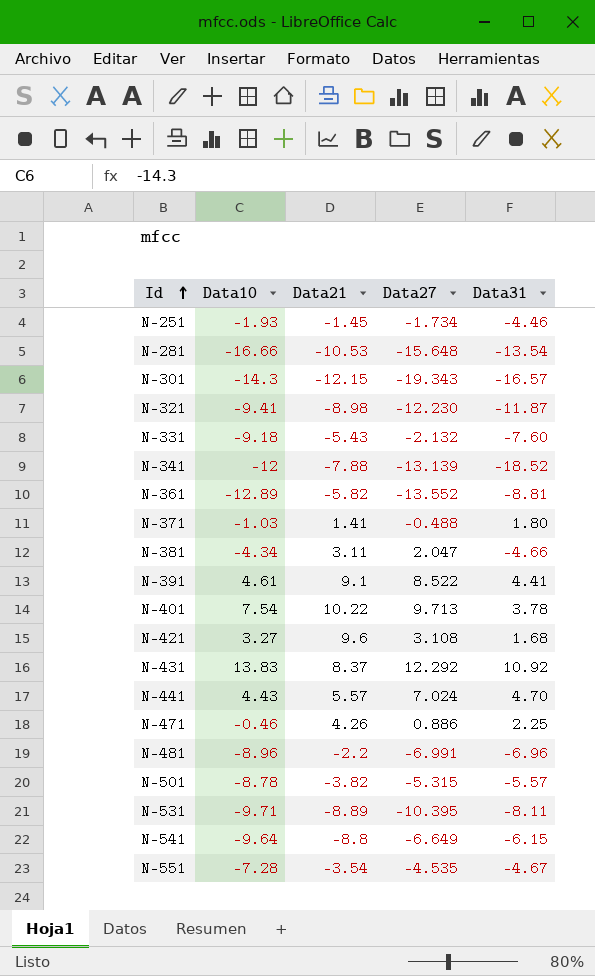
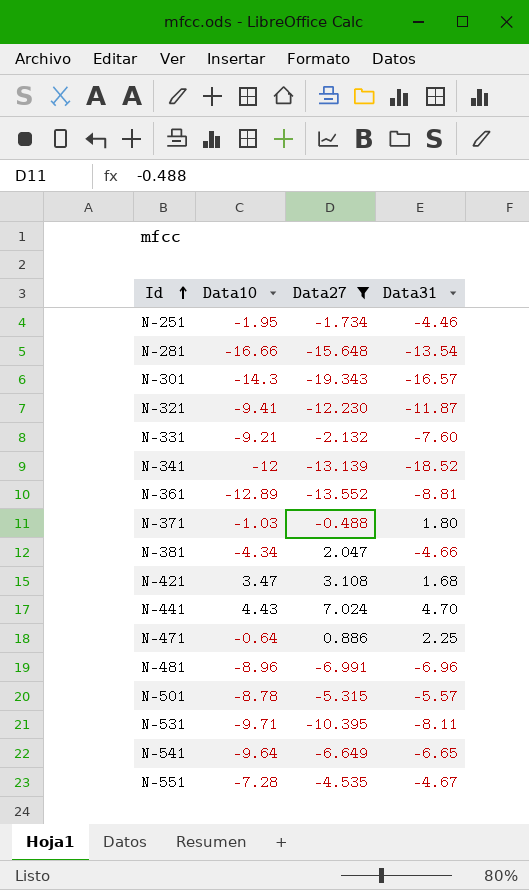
filter: none -> Data27 <= 7.024
column Data21 | position: 3 -> none
N-251 | Data10: -1.93 -> -1.95
N-331 | Data10: -9.18 -> -9.21
N-421 | Data10: 3.27 -> 3.47
N-471 | Data10: -0.46 -> -0.64
N-541 | Data31: -6.15 -> -6.65

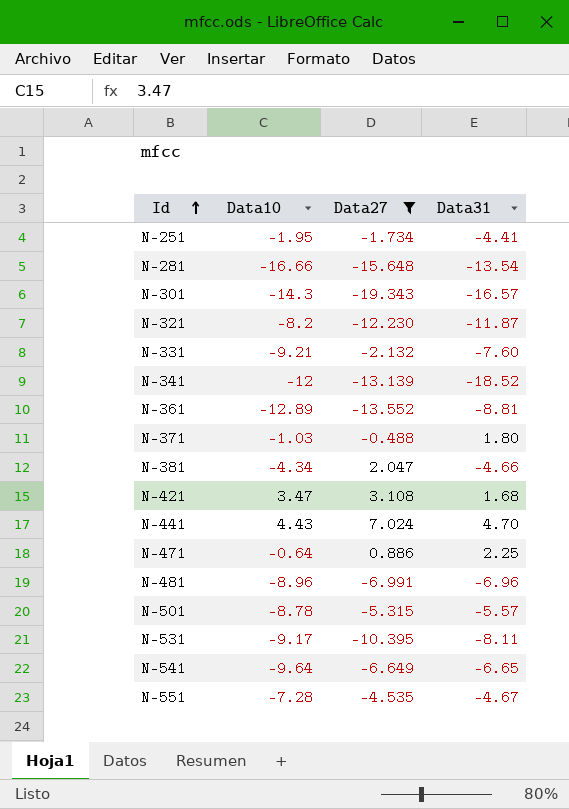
N-251 | Data31: -4.46 -> -4.41
N-321 | Data10: -9.41 -> -8.2
N-531 | Data10: -9.71 -> -9.17

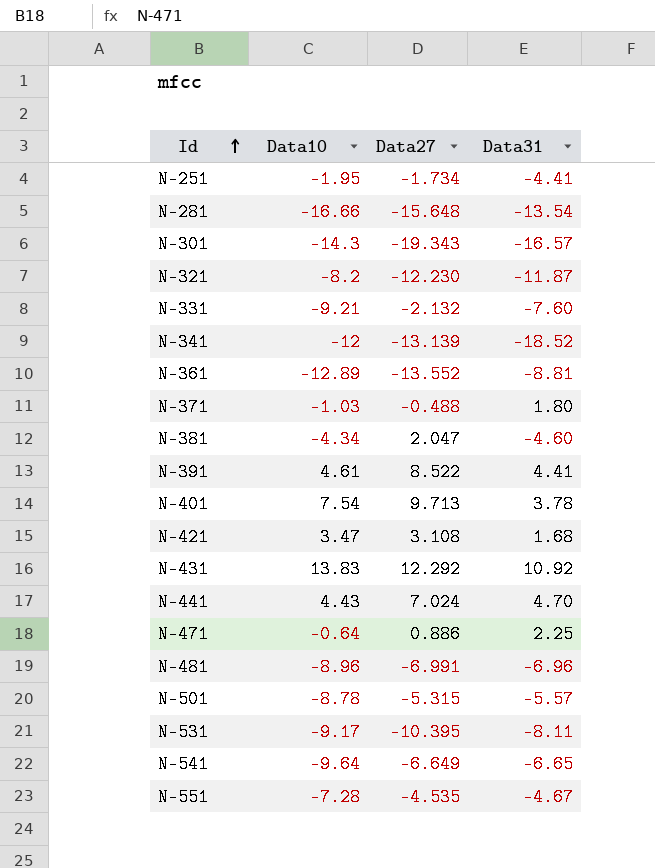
filter: Data27 <= 7.024 -> none
N-381 | Data31: -4.66 -> -4.60

